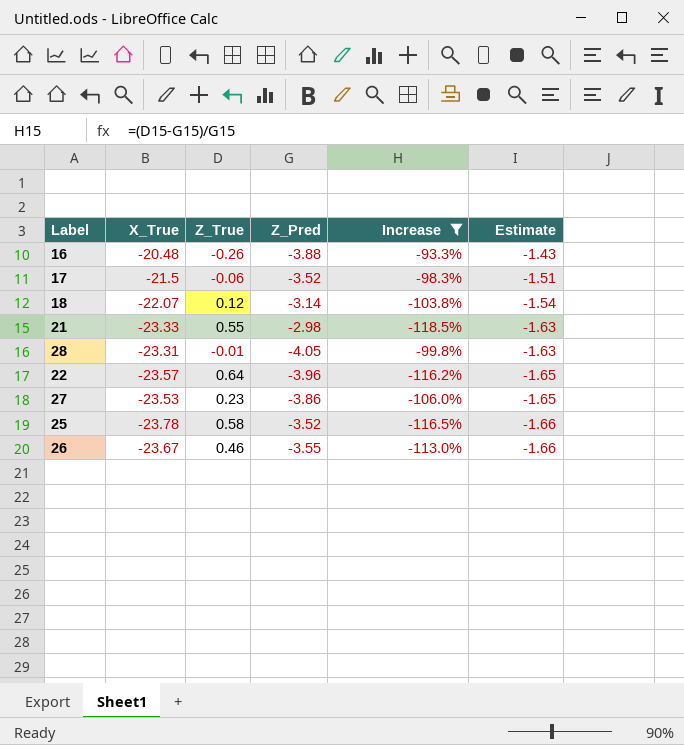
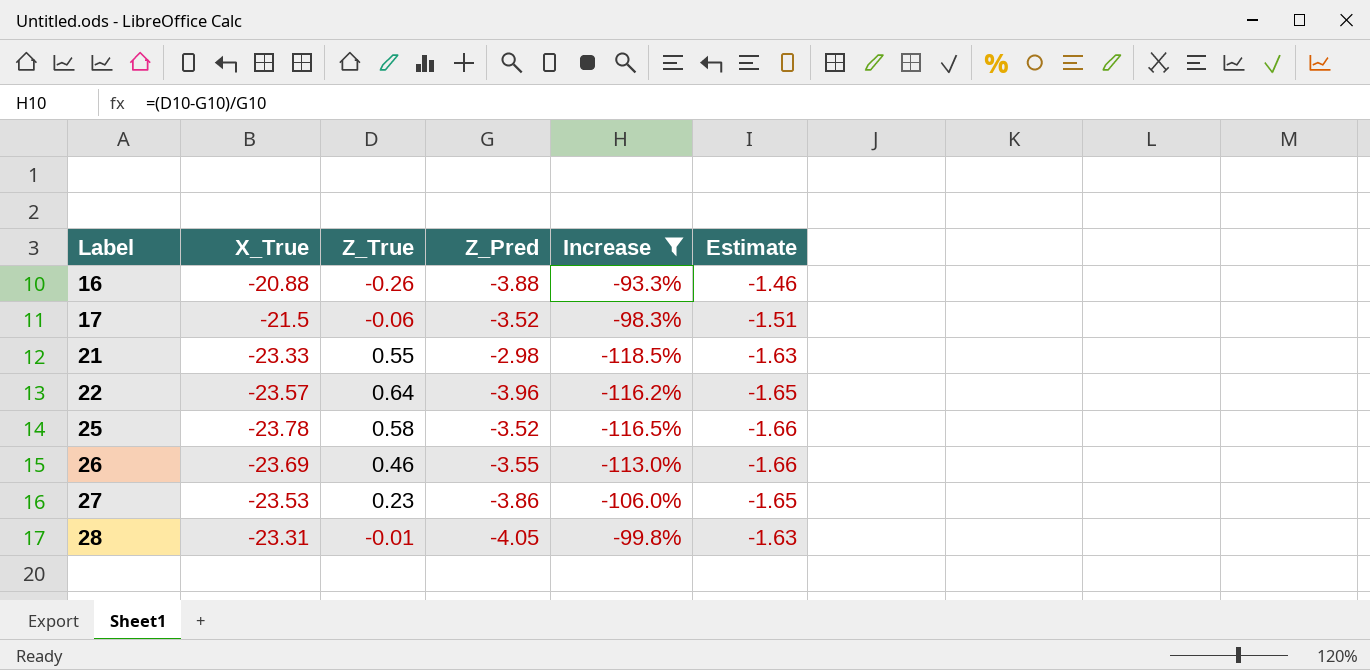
row order: Estimate descending -> Label ascending
row 18: -22.07 | 0.12 | -3.14 | -103.8% | -1.54 -> none
16 | X_True: -20.48 -> -20.88
16 | Estimate: -1.43 -> -1.46
26 | X_True: -23.67 -> -23.69

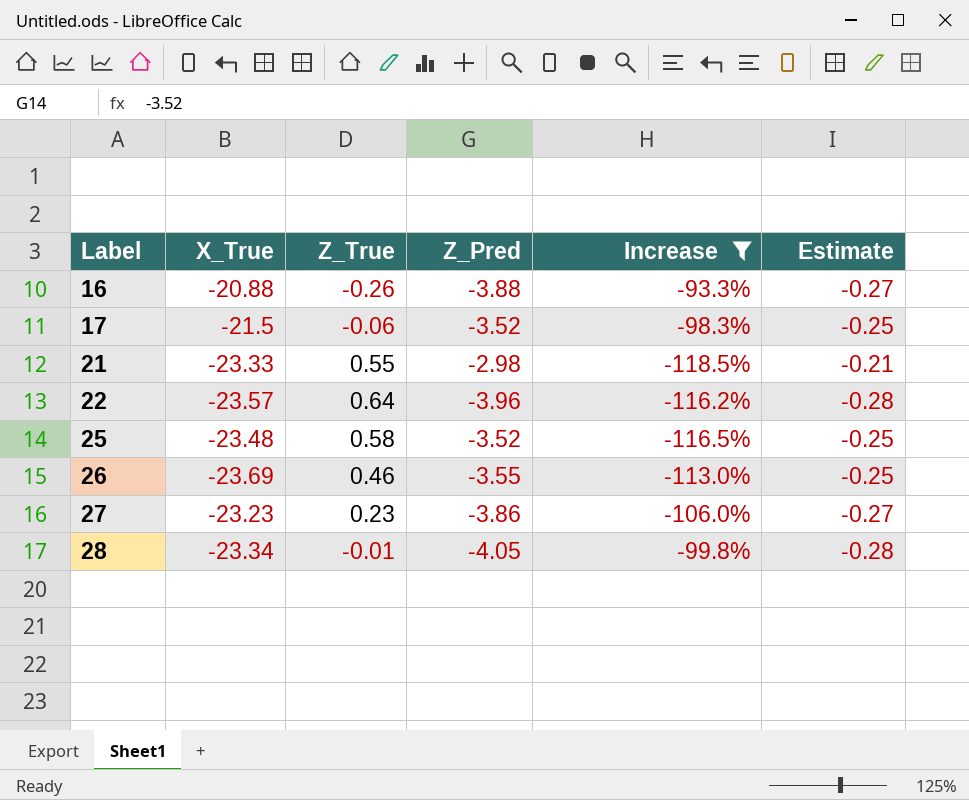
column Estimate | formula: [X_True] * 0.07 -> [Z_Pred] * 0.07
25 | X_True: -23.78 -> -23.48
27 | X_True: -23.53 -> -23.23
28 | X_True: -23.31 -> -23.34

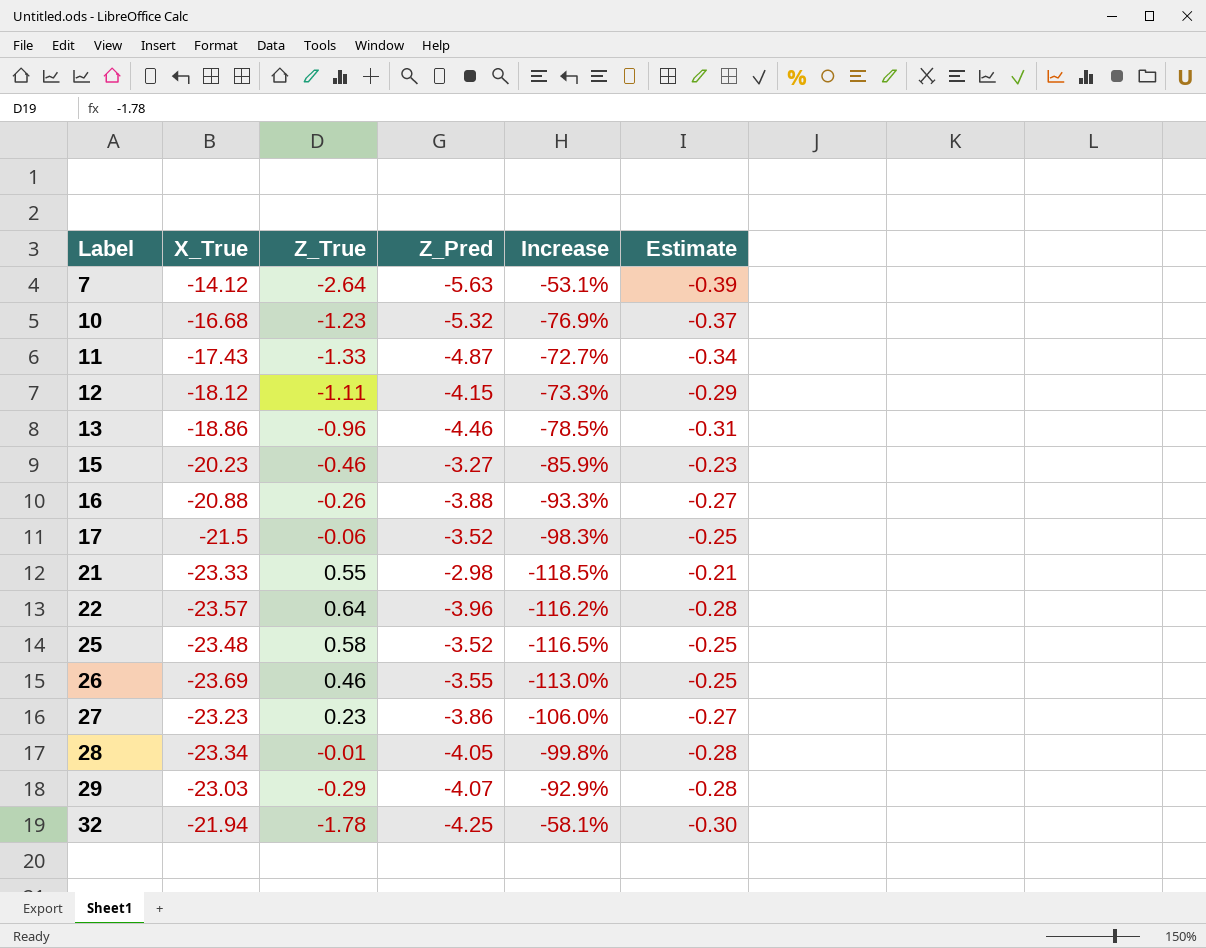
filter: Increase <= -93.3% -> none

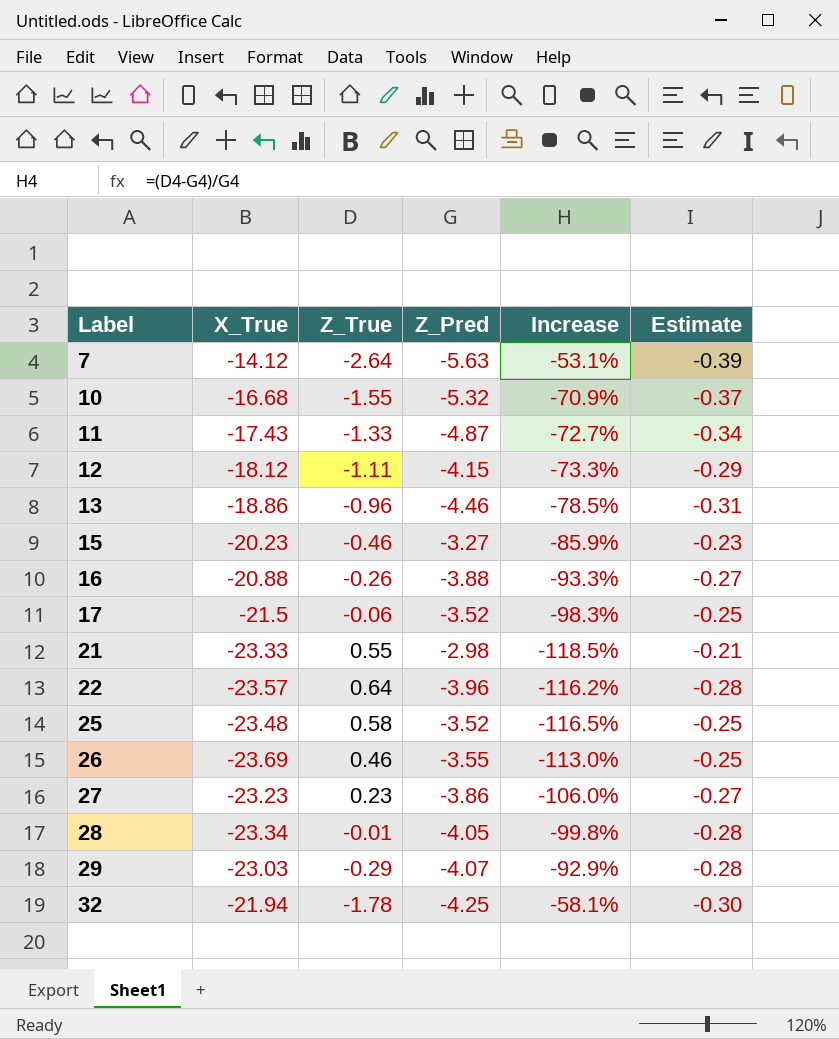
10 | Z_True: -1.23 -> -1.55
10 | Increase: -76.9% -> -70.9%

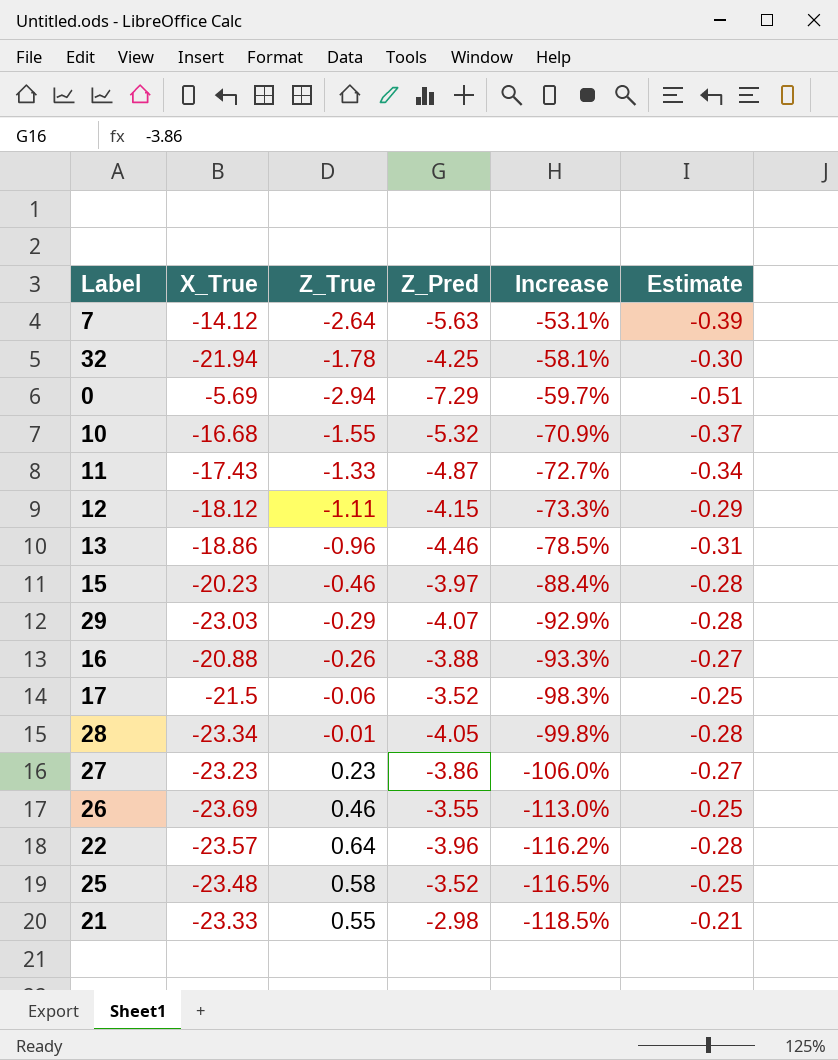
row order: Label ascending -> Increase descending
row 0: none -> -5.69 | -2.94 | -7.29 | -59.7% | -0.51
15 | Z_Pred: -3.27 -> -3.97
15 | Increase: -85.9% -> -88.4%
15 | Estimate: -0.23 -> -0.28

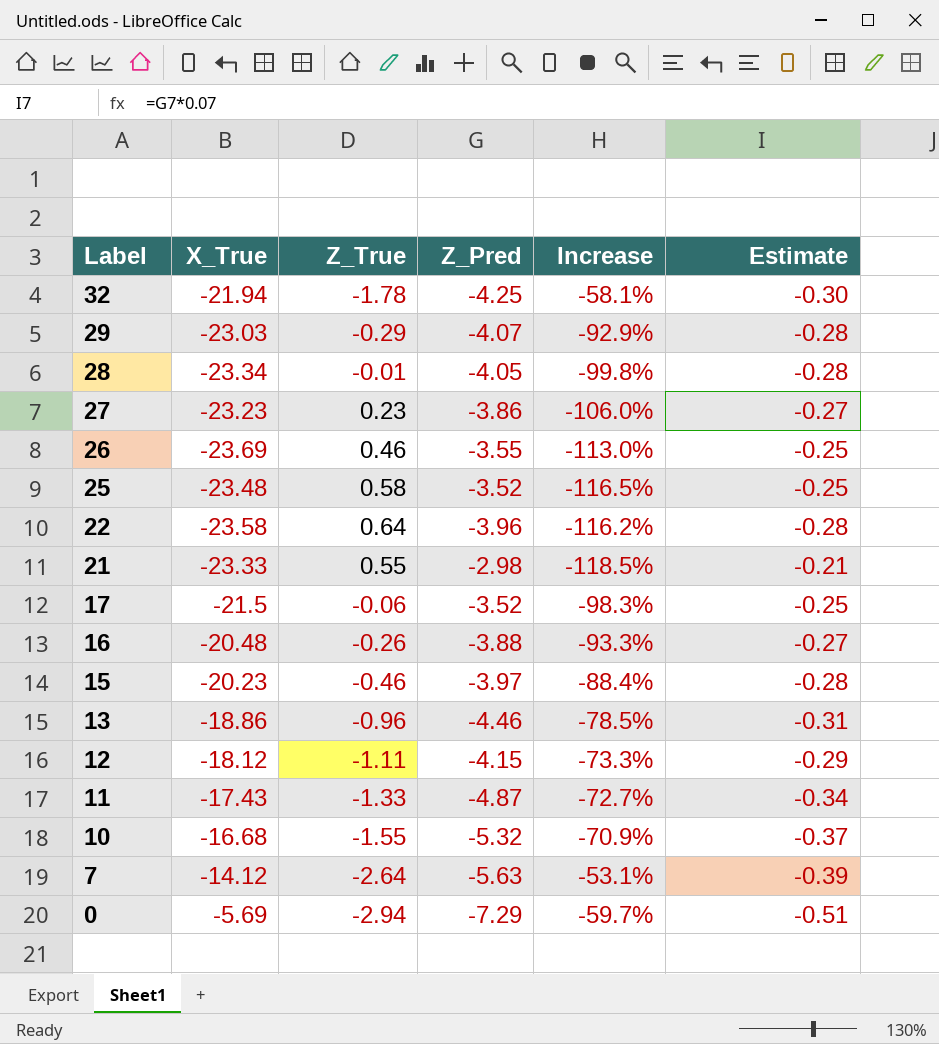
row order: Increase descending -> Label descending
22 | X_True: -23.57 -> -23.58
16 | X_True: -20.88 -> -20.48

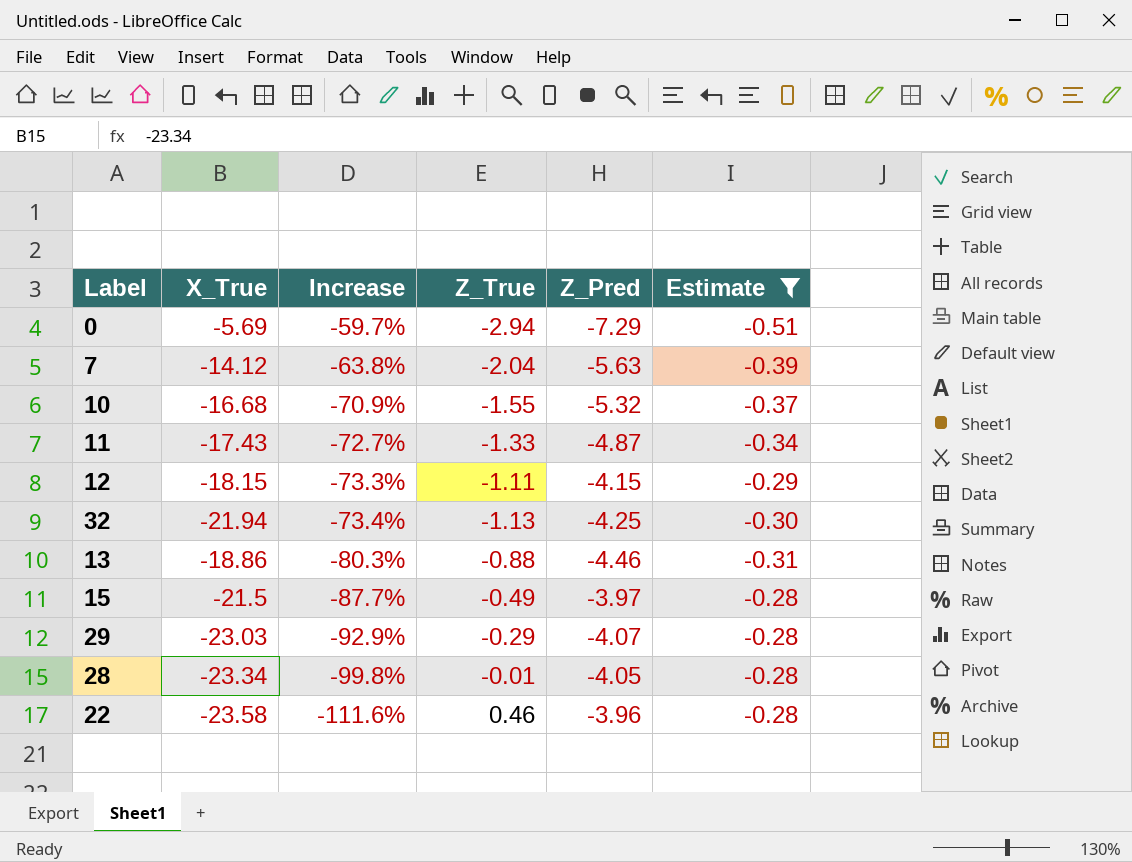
filter: none -> Estimate <= -0.28
row order: Label descending -> Increase descending
column Increase | position: 5 -> 3
7 | Increase: -53.1% -> -63.8%
7 | Z_True: -2.64 -> -2.04
12 | X_True: -18.12 -> -18.15
32 | Increase: -58.1% -> -73.4%
32 | Z_True: -1.78 -> -1.13
13 | Increase: -78.5% -> -80.3%
13 | Z_True: -0.96 -> -0.88
15 | X_True: -20.23 -> -21.5
15 | Increase: -88.4% -> -87.7%
15 | Z_True: -0.46 -> -0.49
22 | Increase: -116.2% -> -111.6%
22 | Z_True: 0.64 -> 0.46

